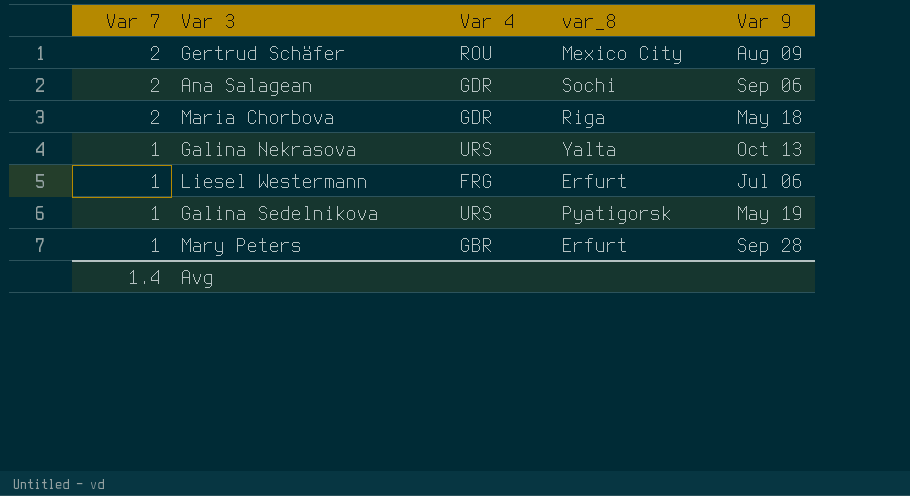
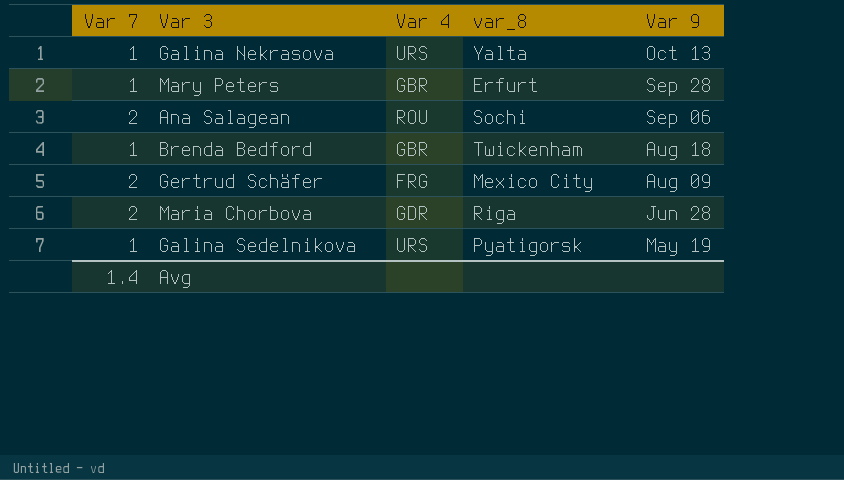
row order: Var 7 descending -> Var 9 descending
row Liesel Westermann: 1 | FRG | Erfurt | Jul 06 -> none
Ana Salagean | Var 4: GDR -> ROU
row Brenda Bedford: none -> 1 | GBR | Twickenham | Aug 18
Gertrud Schäfer | Var 4: ROU -> FRG
Maria Chorbova | Var 9: May 18 -> Jun 28

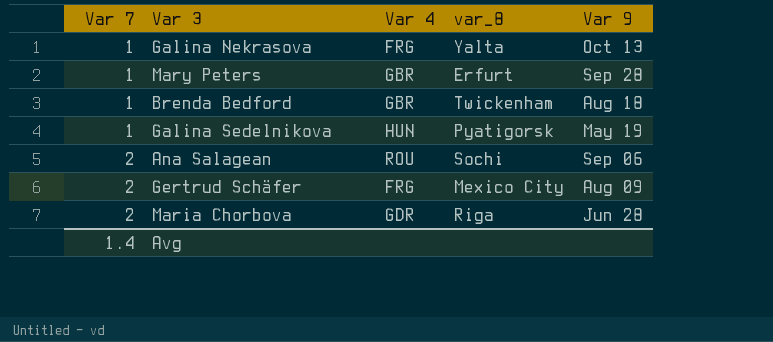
row order: Var 9 descending -> Var 7 ascending
Galina Nekrasova | Var 4: URS -> FRG
Galina Sedelnikova | Var 4: URS -> HUN

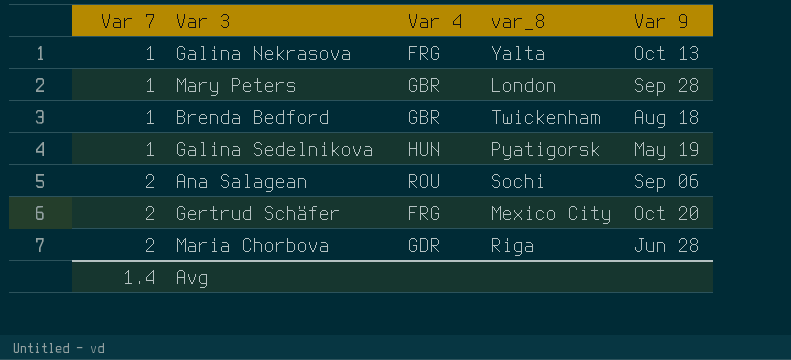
Mary Peters | var_8: Erfurt -> London
Gertrud Schäfer | Var 9: Aug 09 -> Oct 20

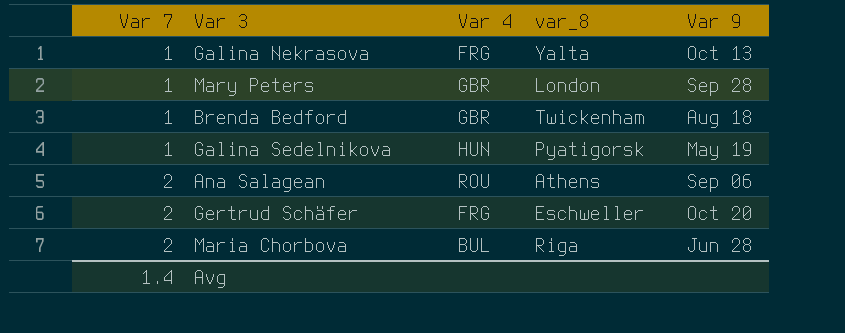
Ana Salagean | var_8: Sochi -> Athens
Gertrud Schäfer | var_8: Mexico City -> Eschweller
Maria Chorbova | Var 4: GDR -> BUL

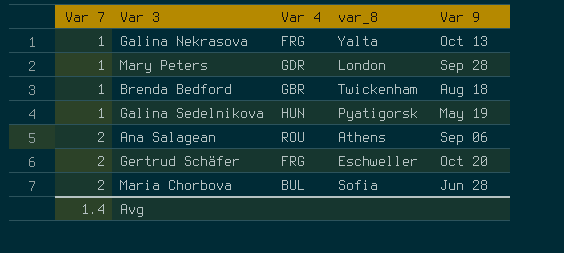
Mary Peters | Var 4: GBR -> GDR
Maria Chorbova | var_8: Riga -> Sofia

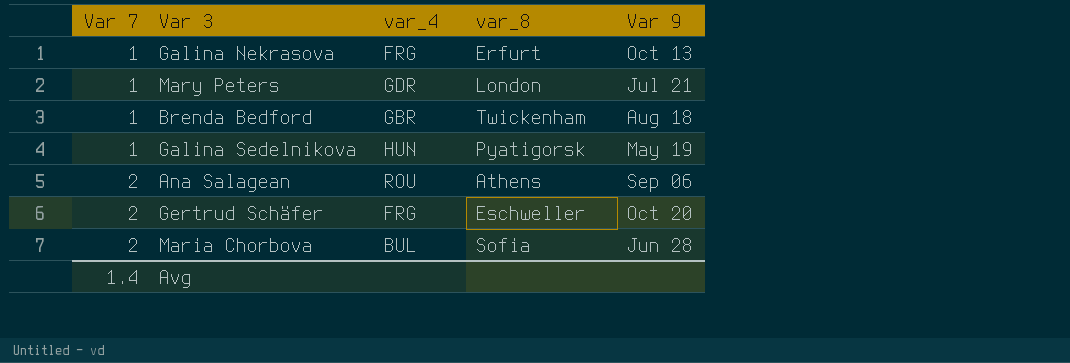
column name: Var 4 -> var_4
Galina Nekrasova | var_8: Yalta -> Erfurt
Mary Peters | Var 9: Sep 28 -> Jul 21

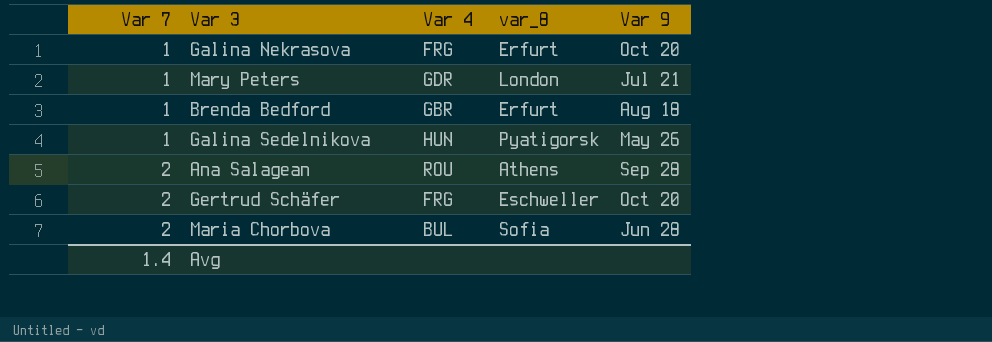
column name: var_4 -> Var 4
Galina Nekrasova | Var 9: Oct 13 -> Oct 20
Brenda Bedford | var_8: Twickenham -> Erfurt
Galina Sedelnikova | Var 9: May 19 -> May 26
Ana Salagean | Var 9: Sep 06 -> Sep 28

